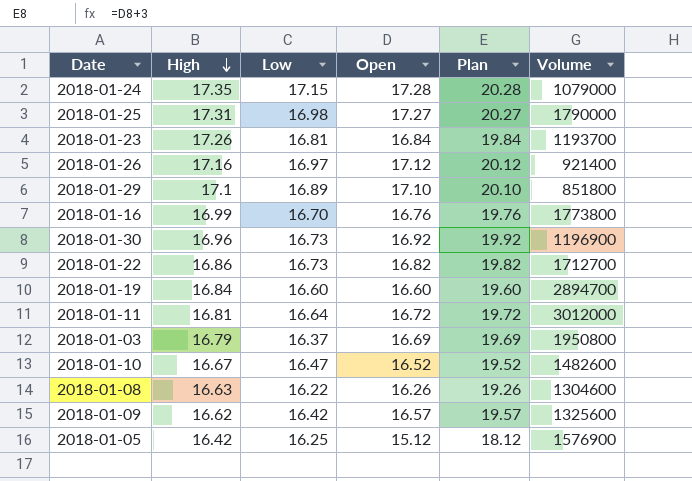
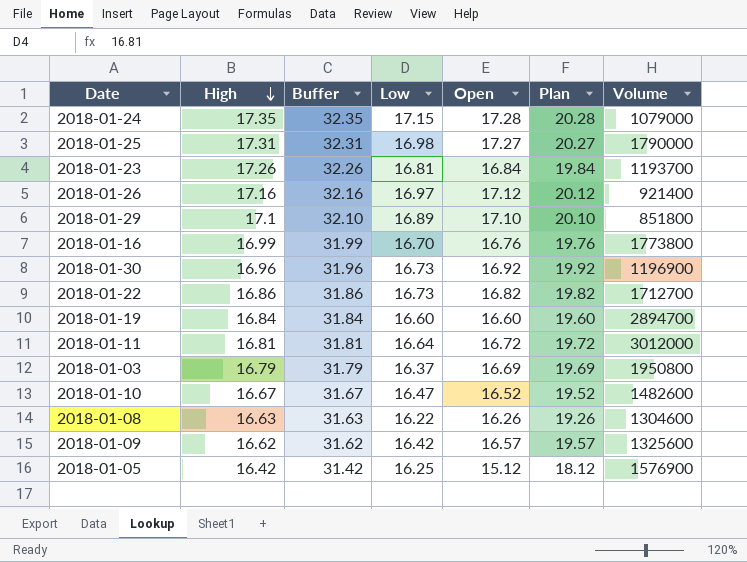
column Buffer | formula: none -> [High] + 15

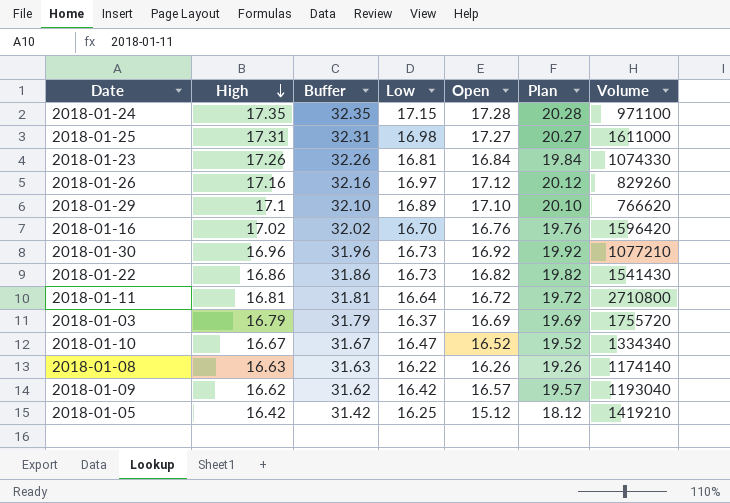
row 2018-01-19: 16.84 | 31.84 | 16.60 | 16.60 | 19.60 | 2894700 -> none
2018-01-24 | Volume: 1079000 -> 971100
2018-01-25 | Volume: 1790000 -> 1611000
2018-01-23 | Volume: 1193700 -> 1074330
2018-01-26 | Volume: 921400 -> 829260
2018-01-29 | Volume: 851800 -> 766620
2018-01-16 | High: 16.99 -> 17.02
2018-01-16 | Buffer: 31.99 -> 32.02
2018-01-16 | Volume: 1773800 -> 1596420
2018-01-30 | Volume: 1196900 -> 1077210
2018-01-22 | Volume: 1712700 -> 1541430
2018-01-11 | Volume: 3012000 -> 2710800
2018-01-03 | Volume: 1950800 -> 1755720
2018-01-10 | Volume: 1482600 -> 1334340
2018-01-08 | Volume: 1304600 -> 1174140
2018-01-09 | Volume: 1325600 -> 1193040
2018-01-05 | Volume: 1576900 -> 1419210

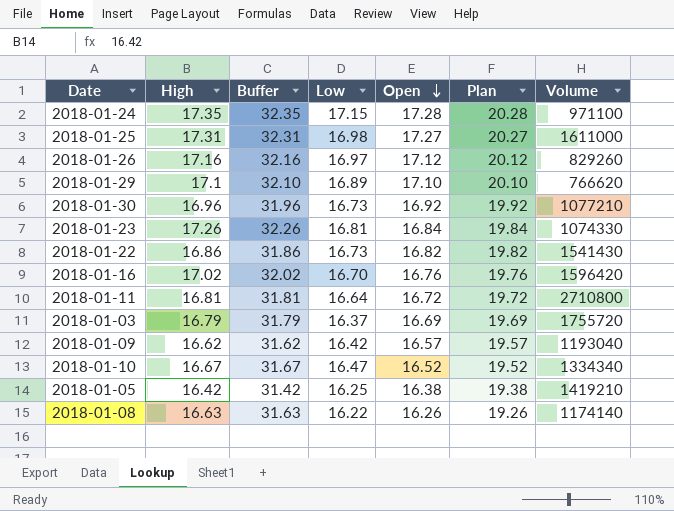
row order: High descending -> Open descending
2018-01-05 | Open: 15.12 -> 16.38
2018-01-05 | Plan: 18.12 -> 19.38

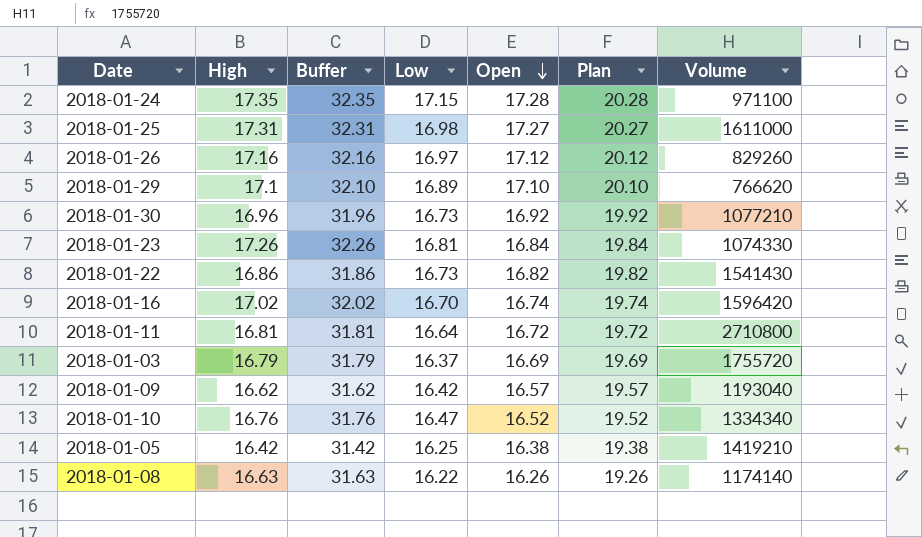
2018-01-16 | Open: 16.76 -> 16.74
2018-01-16 | Plan: 19.76 -> 19.74
2018-01-10 | High: 16.67 -> 16.76
2018-01-10 | Buffer: 31.67 -> 31.76

